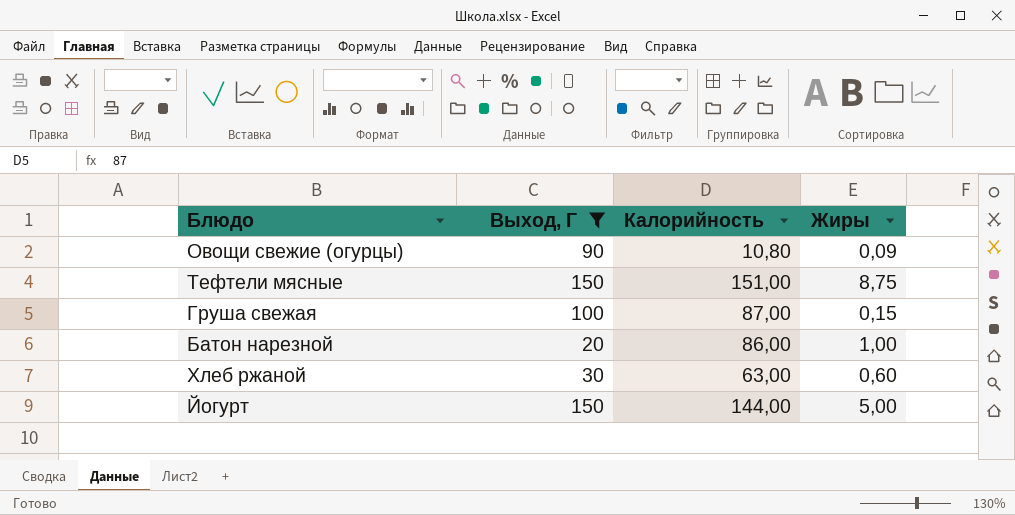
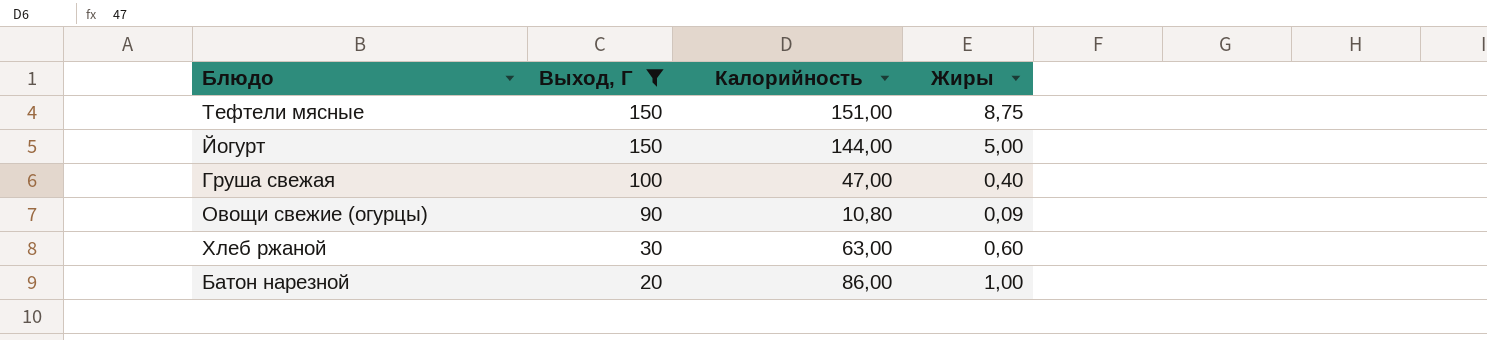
row order: none -> Выход, Г descending
Груша свежая | Калорийность: 87,00 -> 47,00
Груша свежая | Жиры: 0,15 -> 0,40

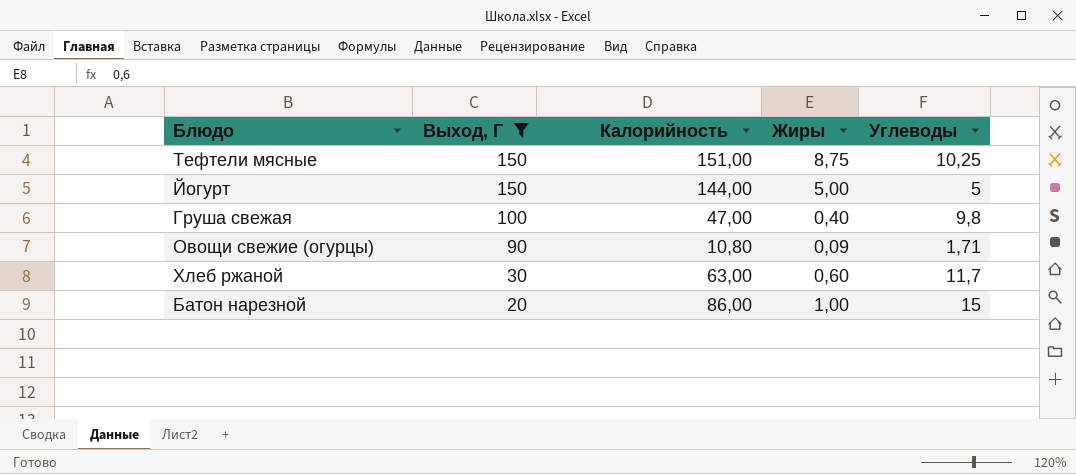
column Углеводы | position: none -> 5

